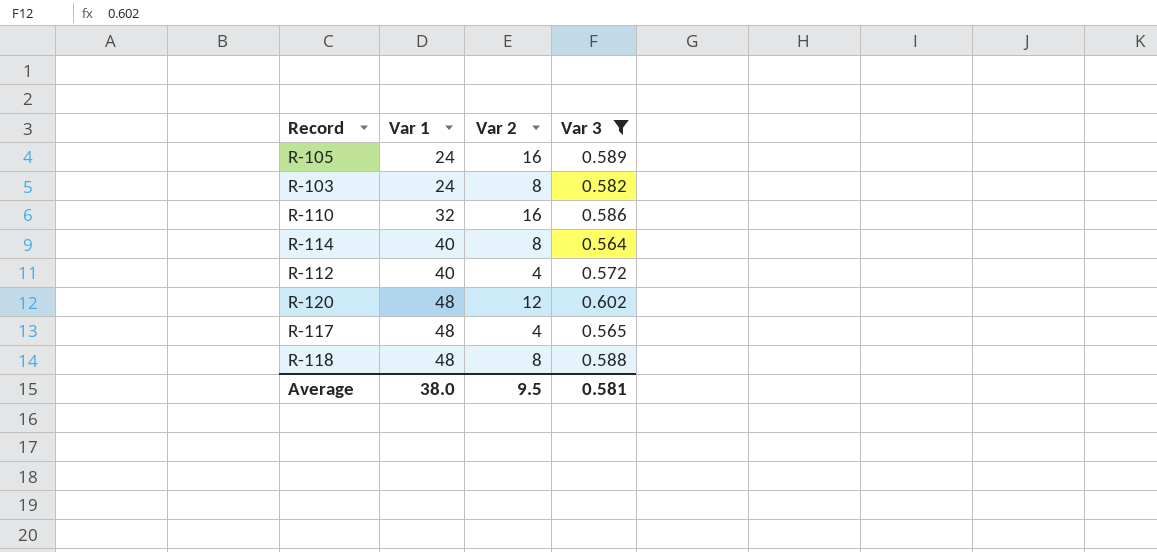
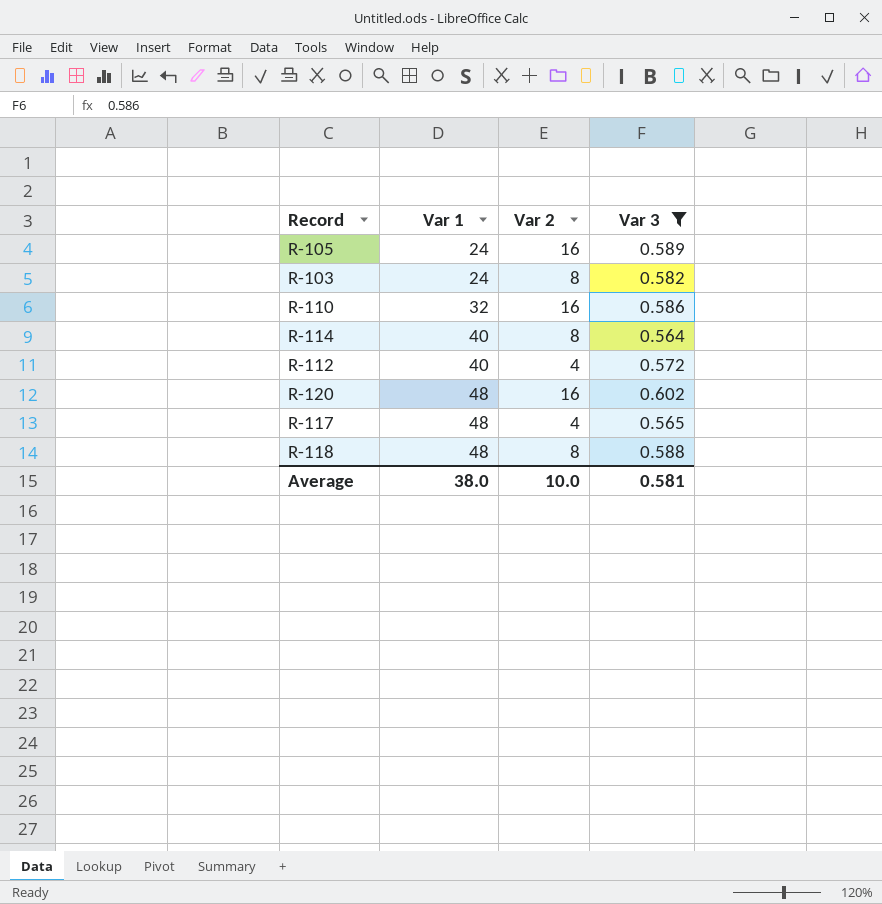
R-120 | Var 2: 12 -> 16
Average | Var 2: 9.5 -> 10.0

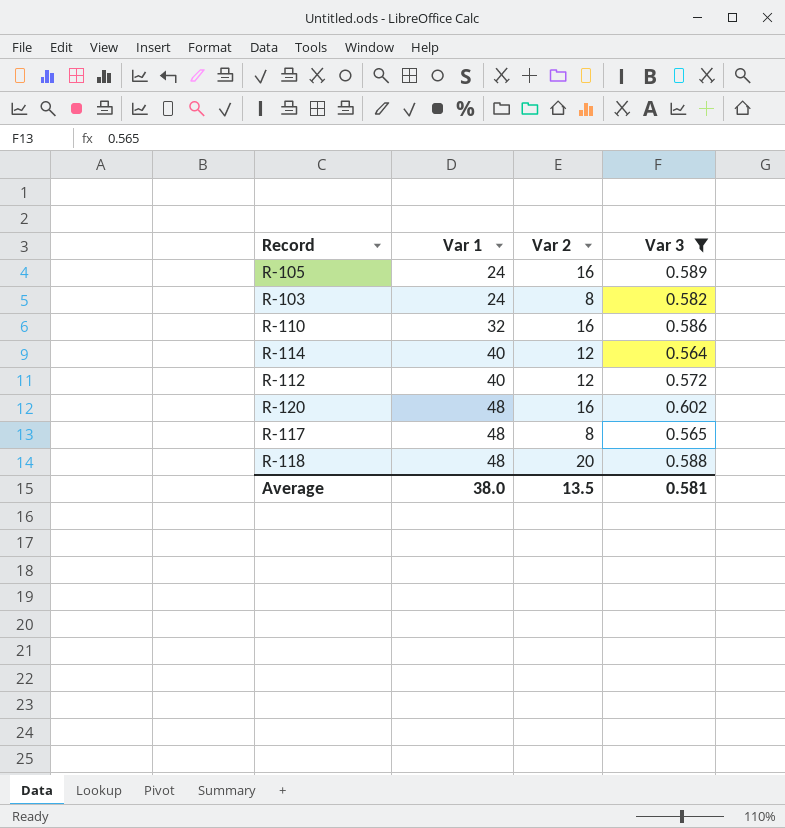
R-114 | Var 2: 8 -> 12
R-112 | Var 2: 4 -> 12
R-117 | Var 2: 4 -> 8
R-118 | Var 2: 8 -> 20
Average | Var 2: 10.0 -> 13.5

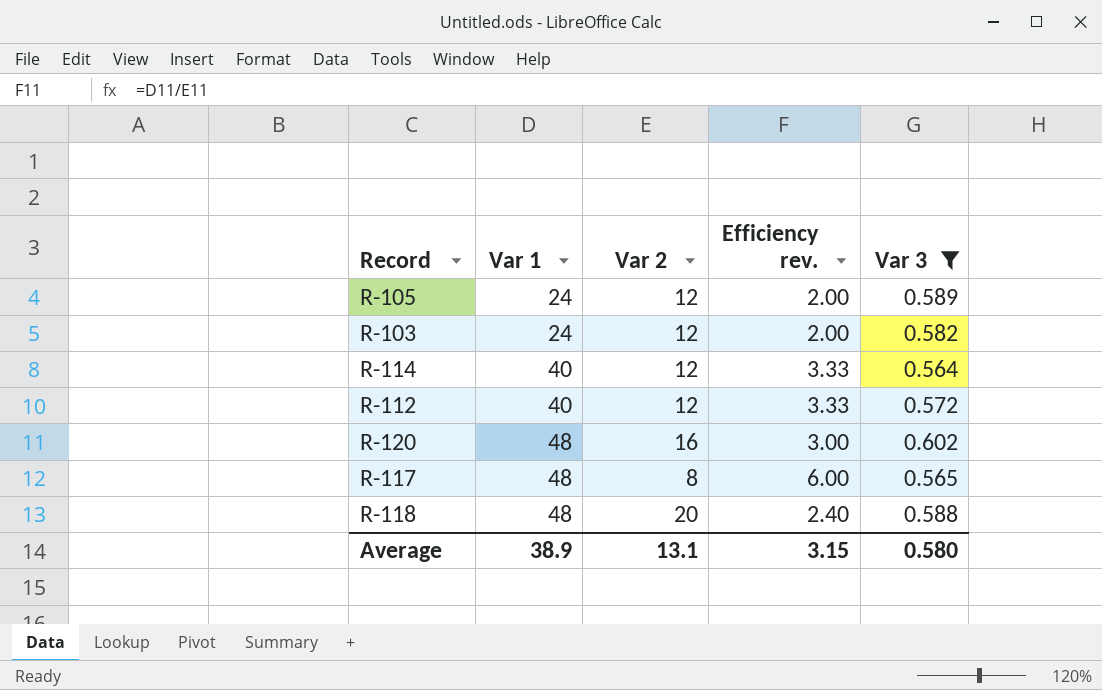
column Efficiency rev. | formula: none -> [Var 1] / [Var 2]
row R-110: 32 | 16 | 0.586 -> none
R-105 | Var 2: 16 -> 12
R-103 | Var 2: 8 -> 12
Average | Var 1: 38.0 -> 38.9
Average | Var 2: 13.5 -> 13.1
Average | Var 3: 0.581 -> 0.580

